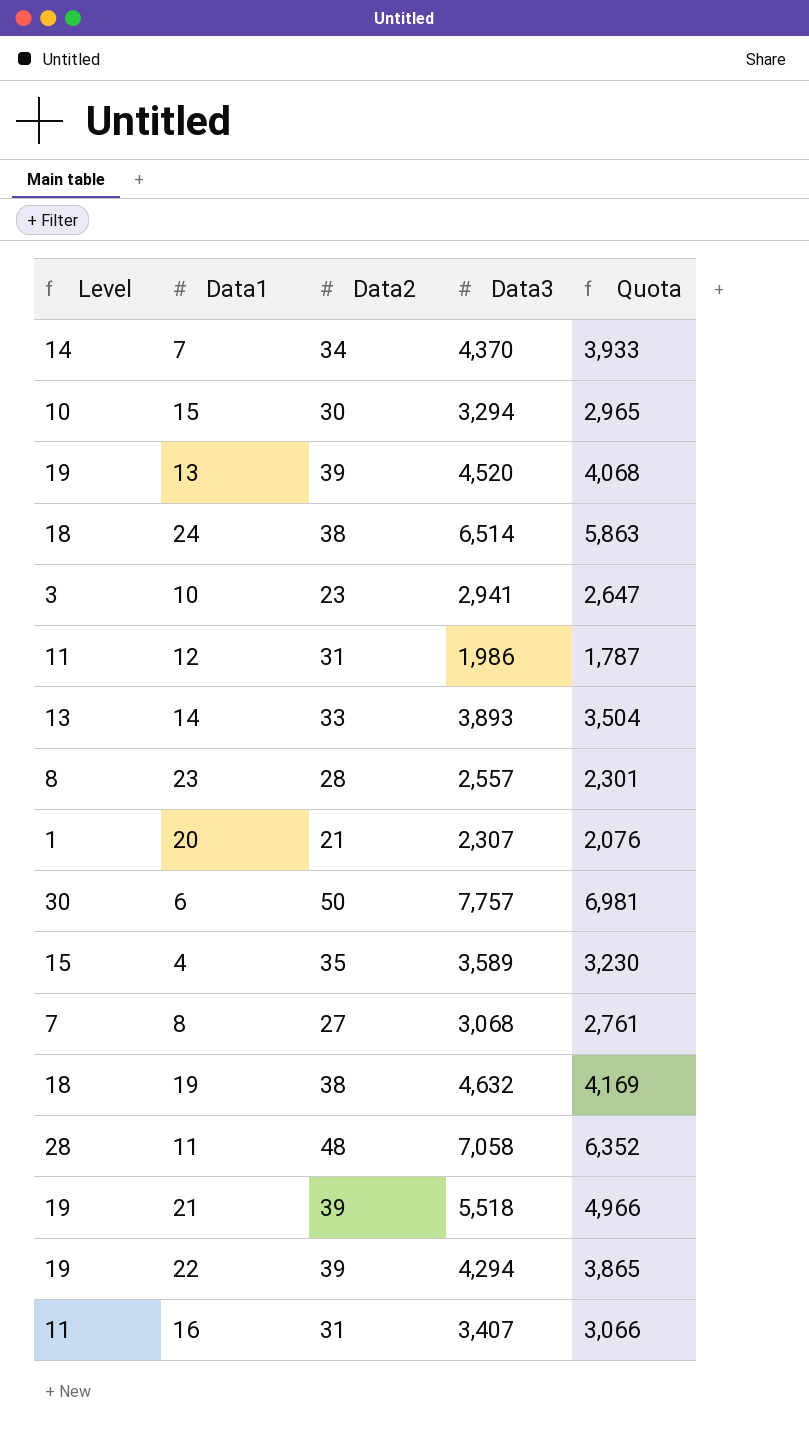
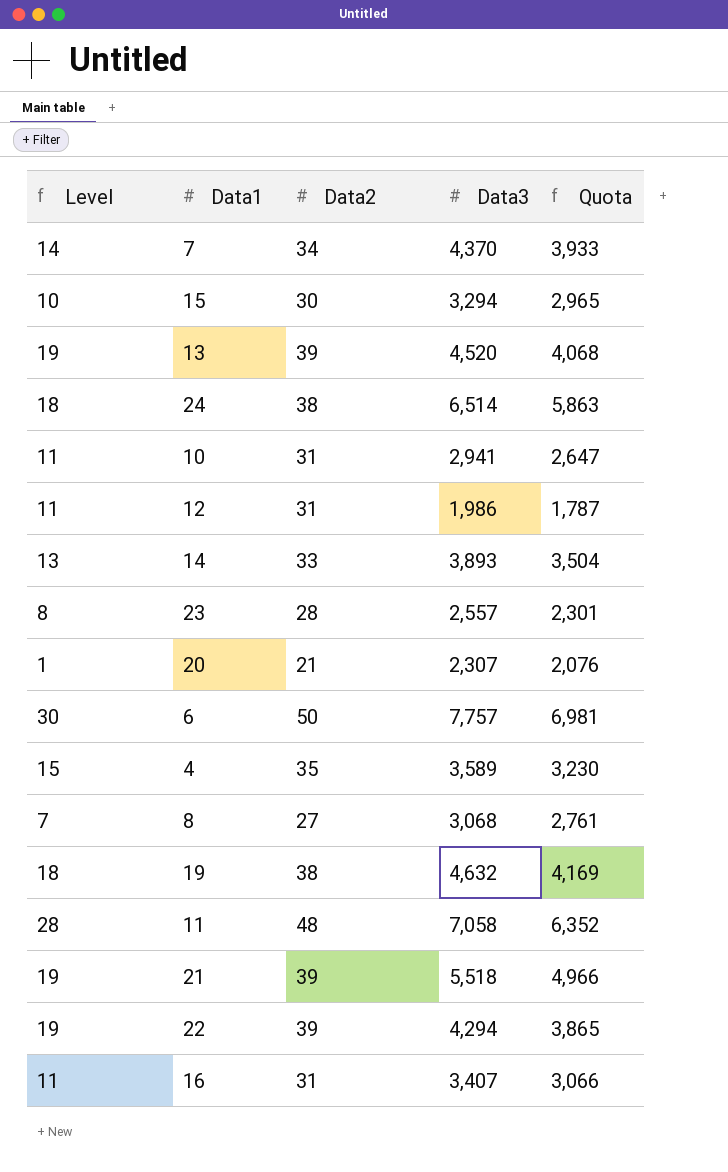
10 | Level: 3 -> 11
10 | Data2: 23 -> 31

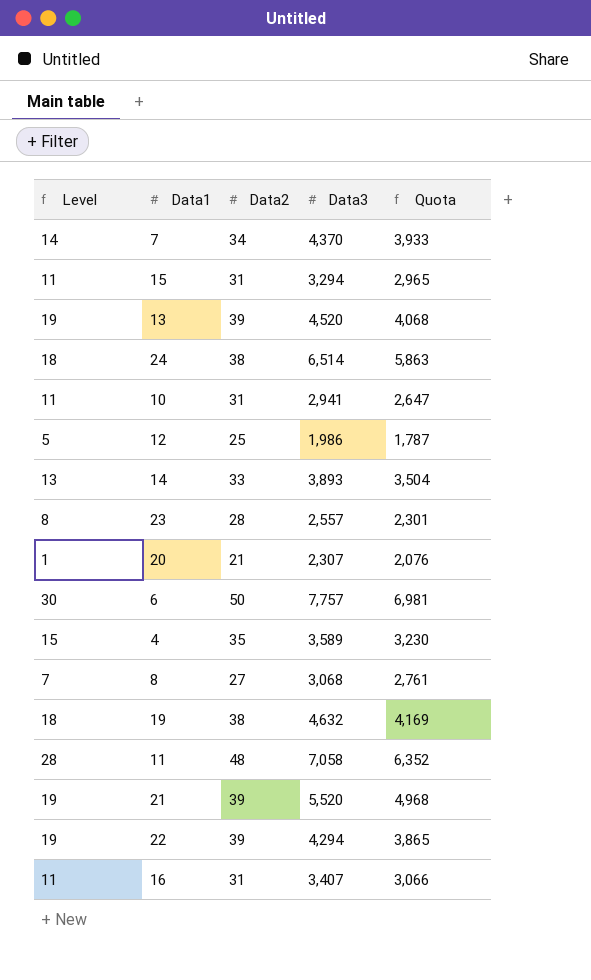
15 | Level: 10 -> 11
15 | Data2: 30 -> 31
12 | Level: 11 -> 5
12 | Data2: 31 -> 25
21 | Data3: 5,518 -> 5,520
21 | Quota: 4,966 -> 4,968

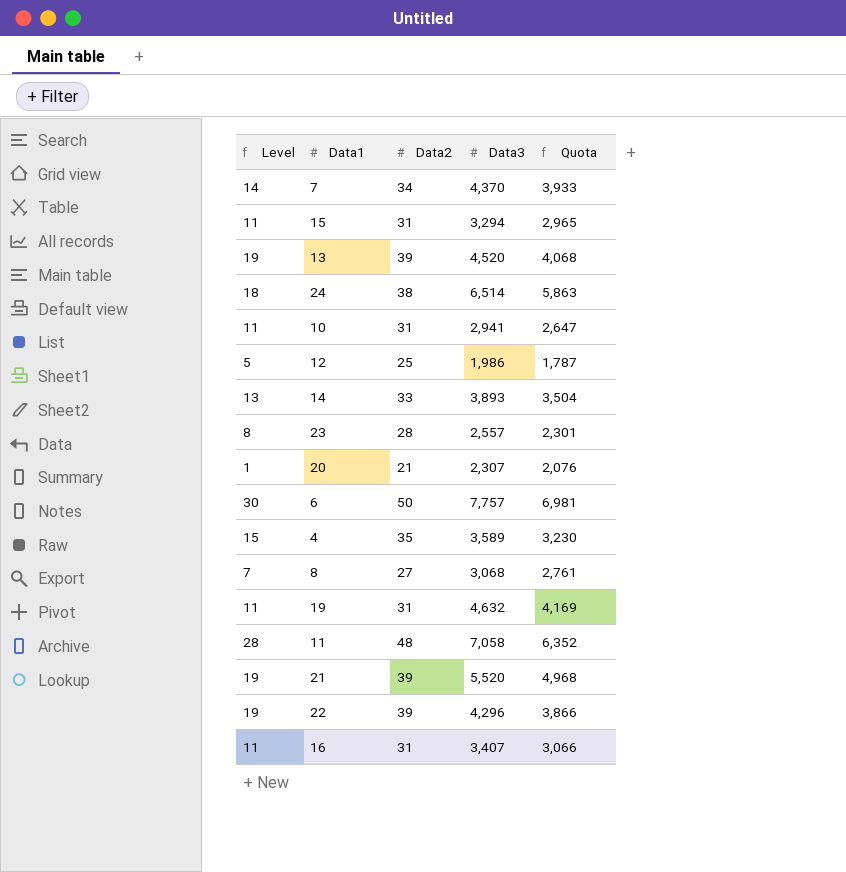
19 | Level: 18 -> 11
19 | Data2: 38 -> 31
22 | Data3: 4,294 -> 4,296
22 | Quota: 3,865 -> 3,866

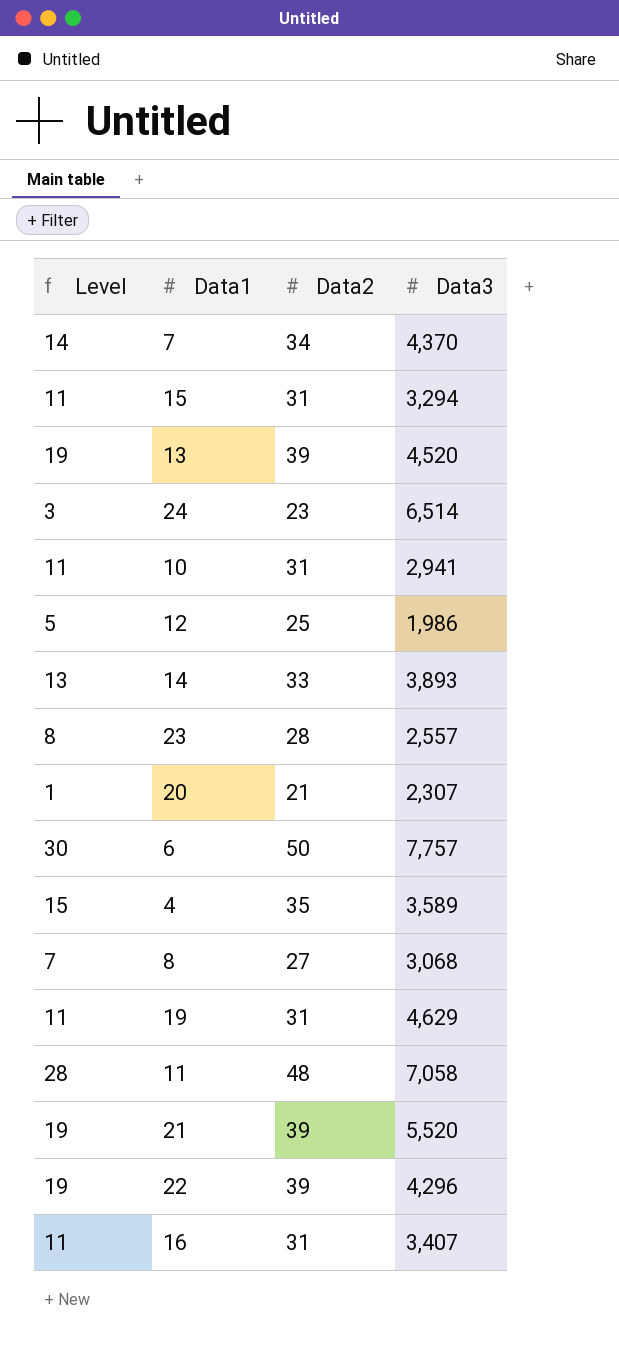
column Quota | formula: [Data3] * 0.9 -> none
24 | Level: 18 -> 3
24 | Data2: 38 -> 23
19 | Data3: 4,632 -> 4,629

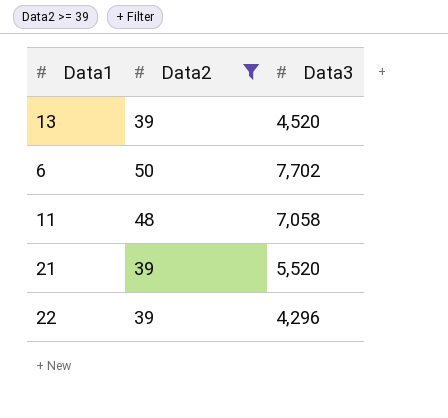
filter: none -> Data2 >= 39
column Level | formula: [Data2] - 20 -> none
6 | Data3: 7,757 -> 7,702

